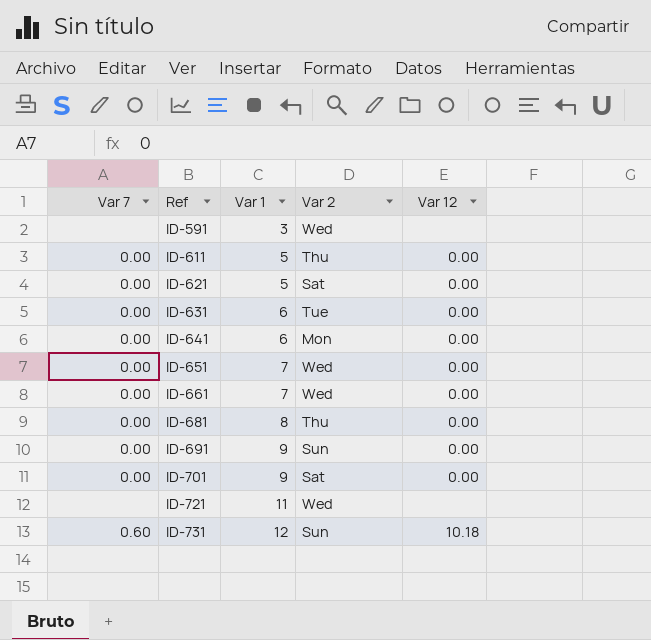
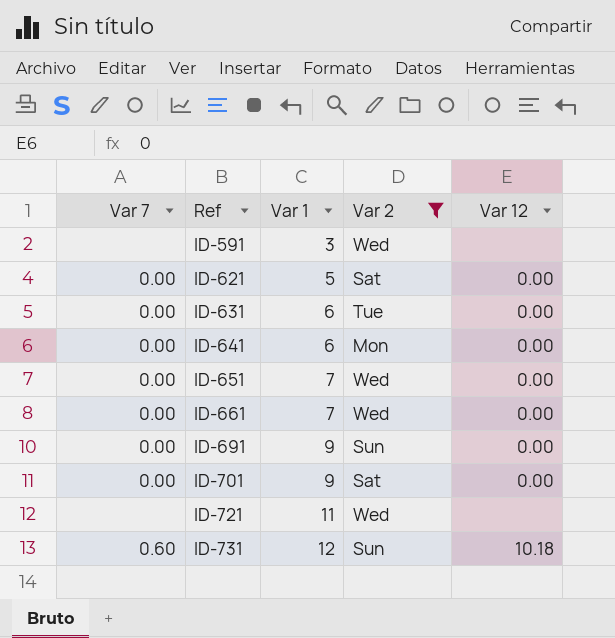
filter: none -> Var 2 != Thu

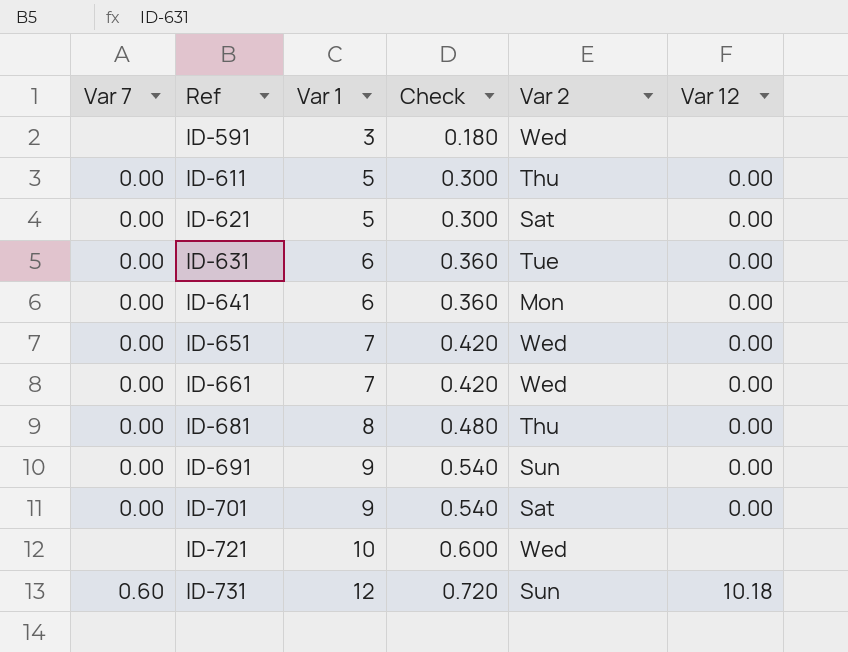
filter: Var 2 != Thu -> none
column Check | formula: none -> [Var 1] * 0.06
ID-721 | Var 1: 11 -> 10

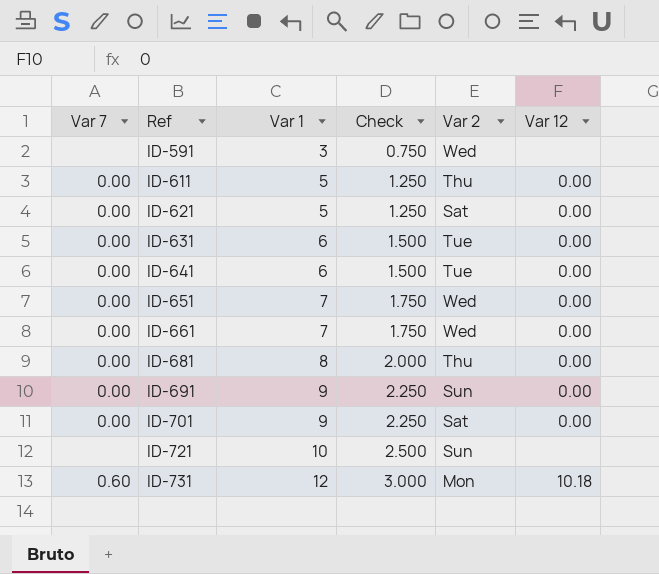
column Check | formula: [Var 1] * 0.06 -> [Var 1] * 0.25
ID-641 | Var 2: Mon -> Tue
ID-721 | Var 2: Wed -> Sun
ID-731 | Var 2: Sun -> Mon

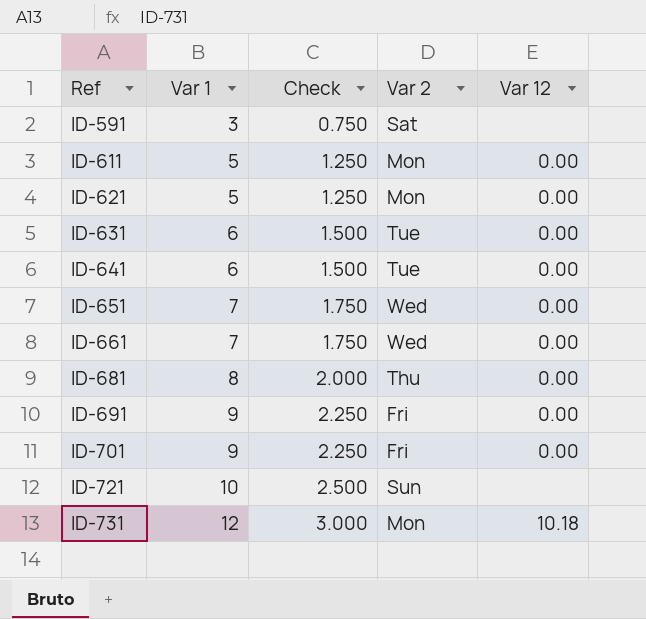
column Var 7 | position: 1 -> none
ID-591 | Var 2: Wed -> Sat
ID-611 | Var 2: Thu -> Mon
ID-621 | Var 2: Sat -> Mon
ID-691 | Var 2: Sun -> Fri
ID-701 | Var 2: Sat -> Fri

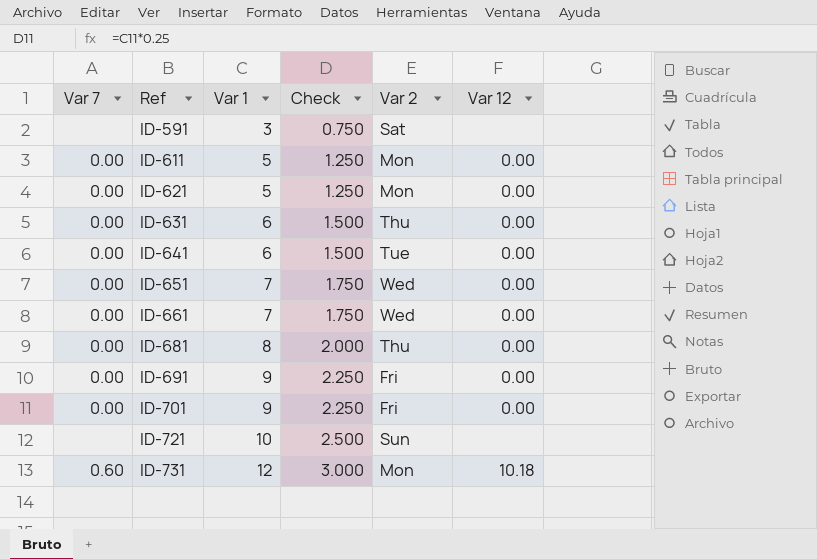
column Var 7 | position: none -> 1
ID-631 | Var 2: Tue -> Thu

